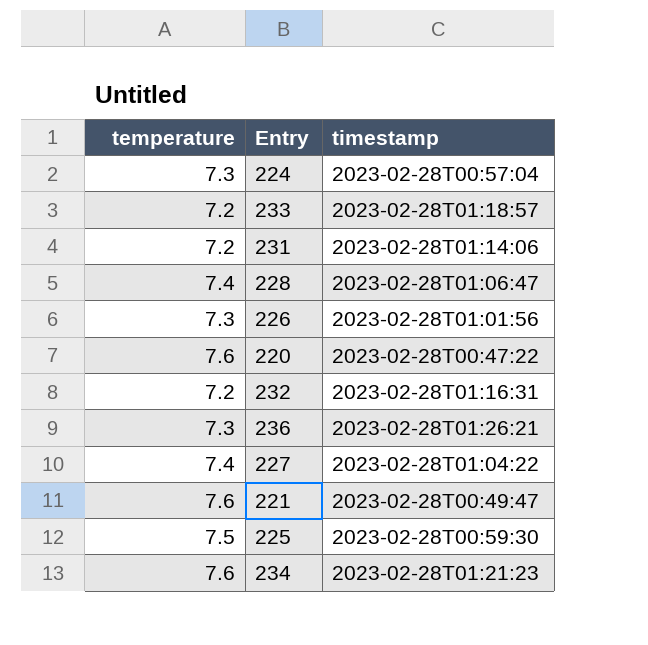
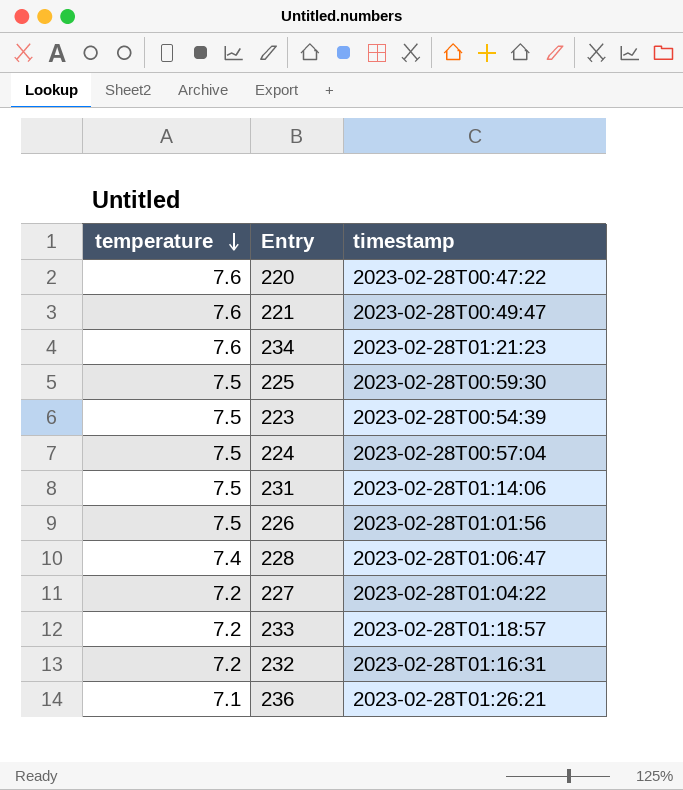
row order: none -> temperature descending
row 223: none -> 7.5 | 2023-02-28T00:54:39
224 | temperature: 7.3 -> 7.5
231 | temperature: 7.2 -> 7.5
226 | temperature: 7.3 -> 7.5
227 | temperature: 7.4 -> 7.2
236 | temperature: 7.3 -> 7.1

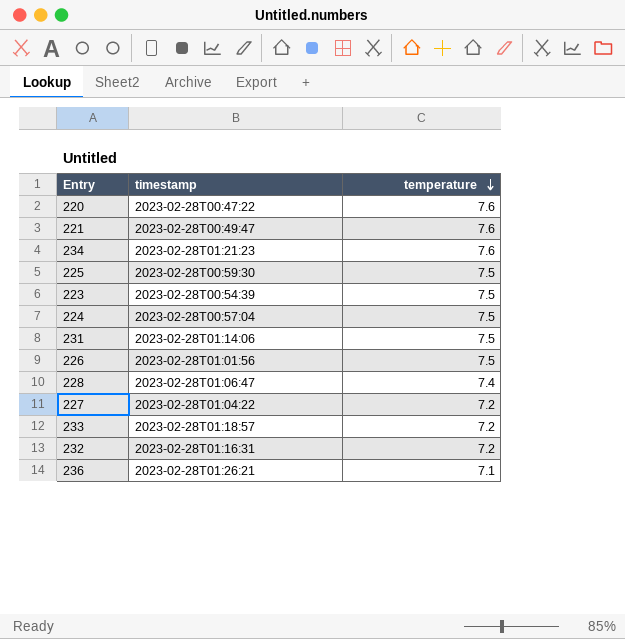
column temperature | position: 1 -> 3

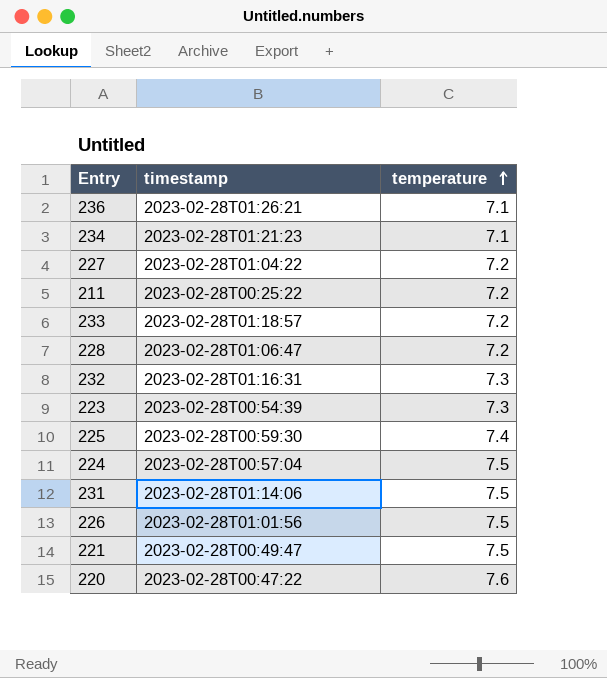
row order: temperature descending -> temperature ascending
234 | temperature: 7.6 -> 7.1
row 211: none -> 2023-02-28T00:25:22 | 7.2
228 | temperature: 7.4 -> 7.2
232 | temperature: 7.2 -> 7.3
223 | temperature: 7.5 -> 7.3
225 | temperature: 7.5 -> 7.4
221 | temperature: 7.6 -> 7.5

